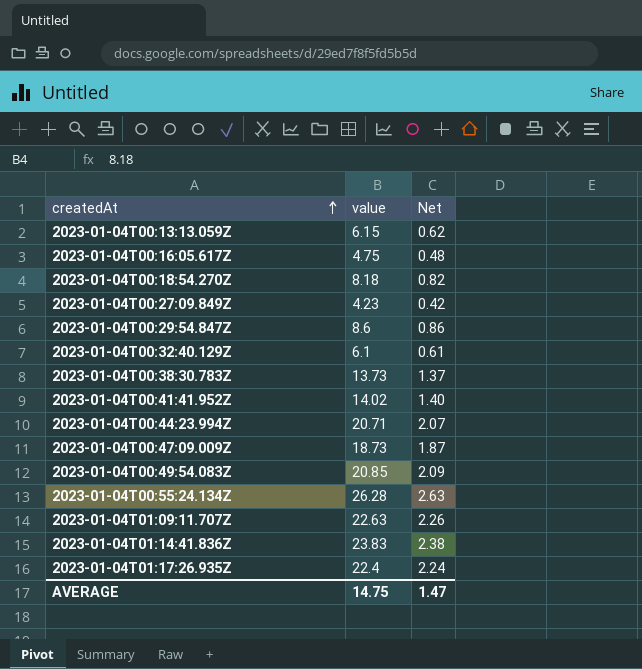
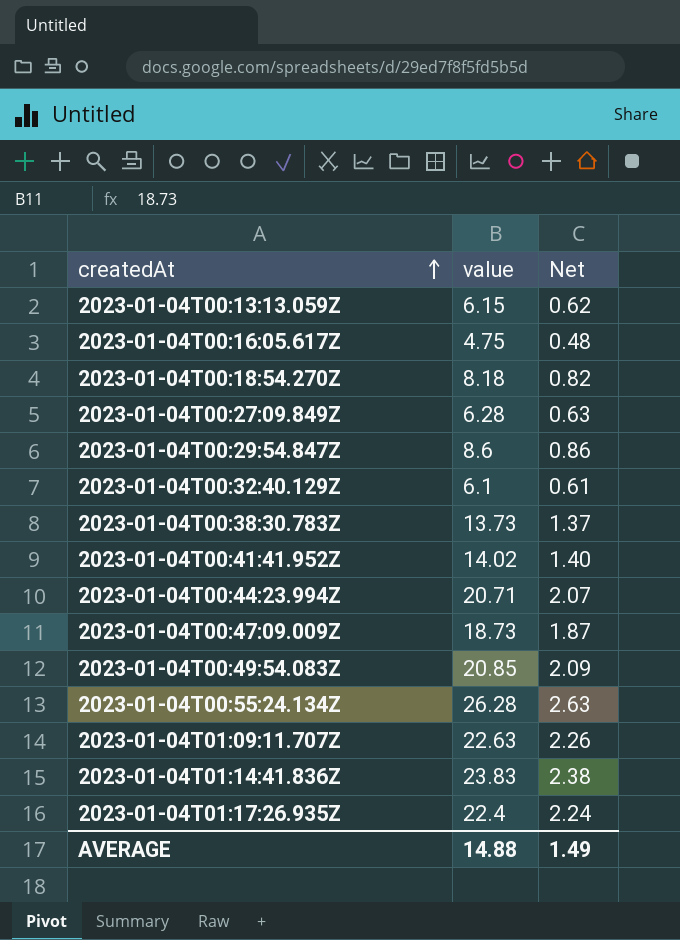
2023-01-04T00:27:09.849Z | value: 4.23 -> 6.28
2023-01-04T00:27:09.849Z | Net: 0.42 -> 0.63
AVERAGE | value: 14.75 -> 14.88
AVERAGE | Net: 1.47 -> 1.49

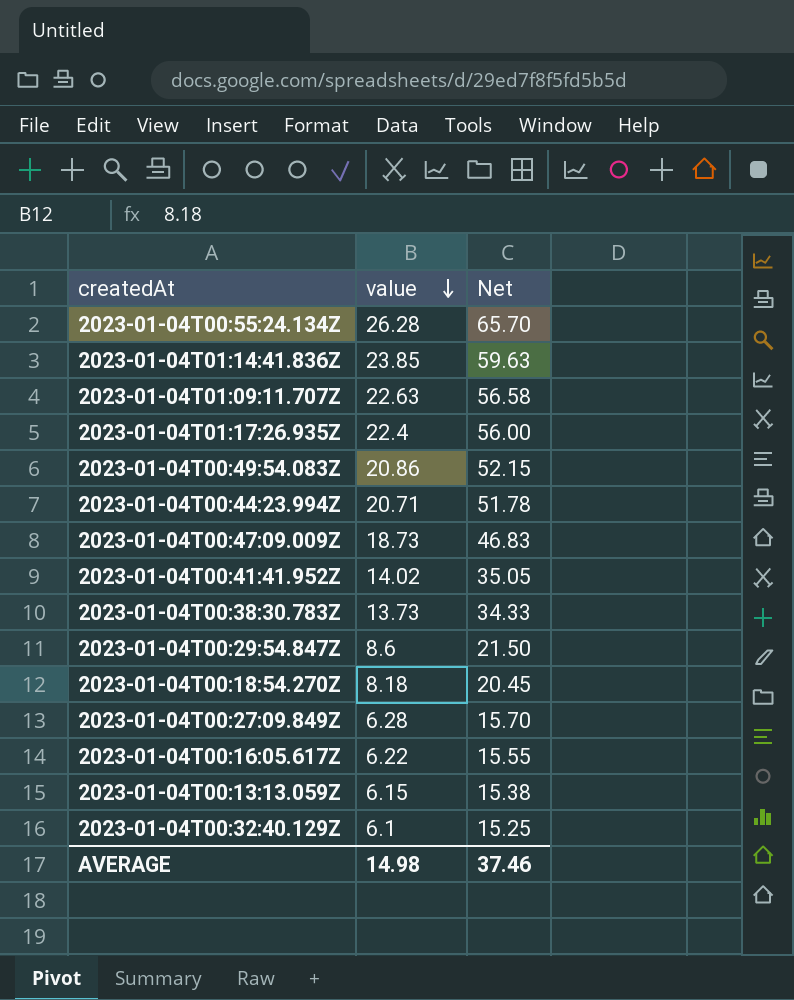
row order: createdAt ascending -> value descending
column Net | formula: [value] * 0.1 -> [value] * 2.5
2023-01-04T01:14:41.836Z | value: 23.83 -> 23.85
2023-01-04T00:49:54.083Z | value: 20.85 -> 20.86
2023-01-04T00:16:05.617Z | value: 4.75 -> 6.22
AVERAGE | value: 14.88 -> 14.98
AVERAGE | Net: 1.49 -> 37.46

